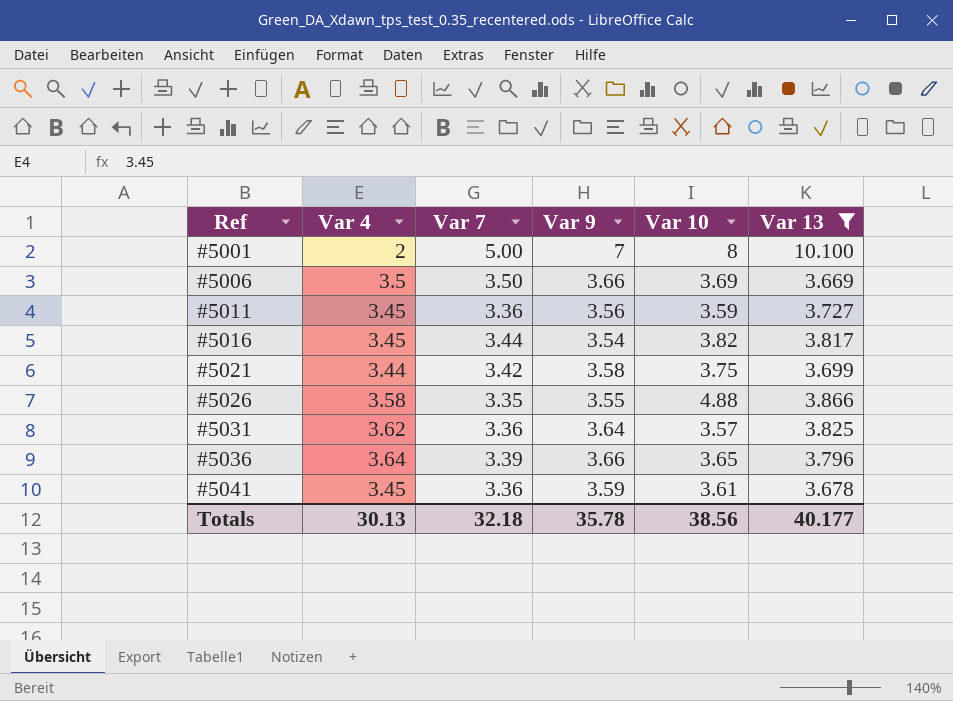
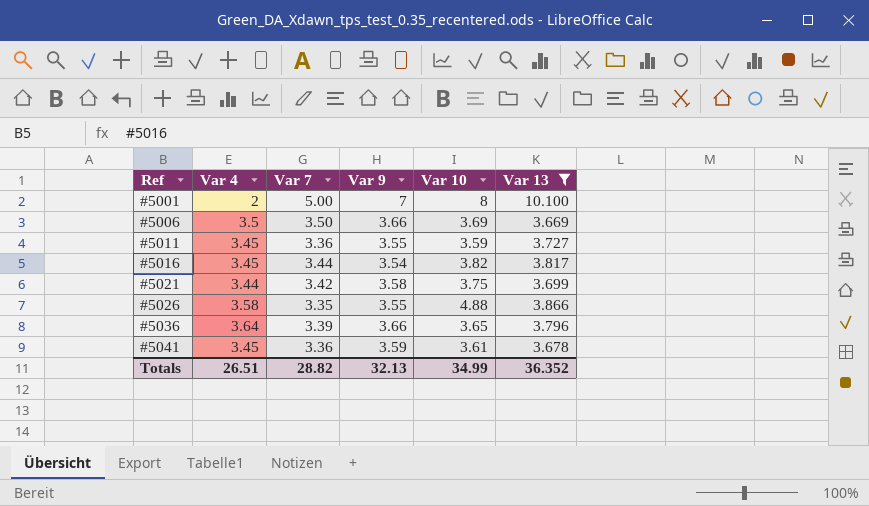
row #5031: 3.62 | 3.36 | 3.64 | 3.57 | 3.825 -> none
#5011 | Var 9: 3.56 -> 3.55
Totals | Var 4: 30.13 -> 26.51
Totals | Var 7: 32.18 -> 28.82
Totals | Var 9: 35.78 -> 32.13
Totals | Var 10: 38.56 -> 34.99
Totals | Var 13: 40.177 -> 36.352

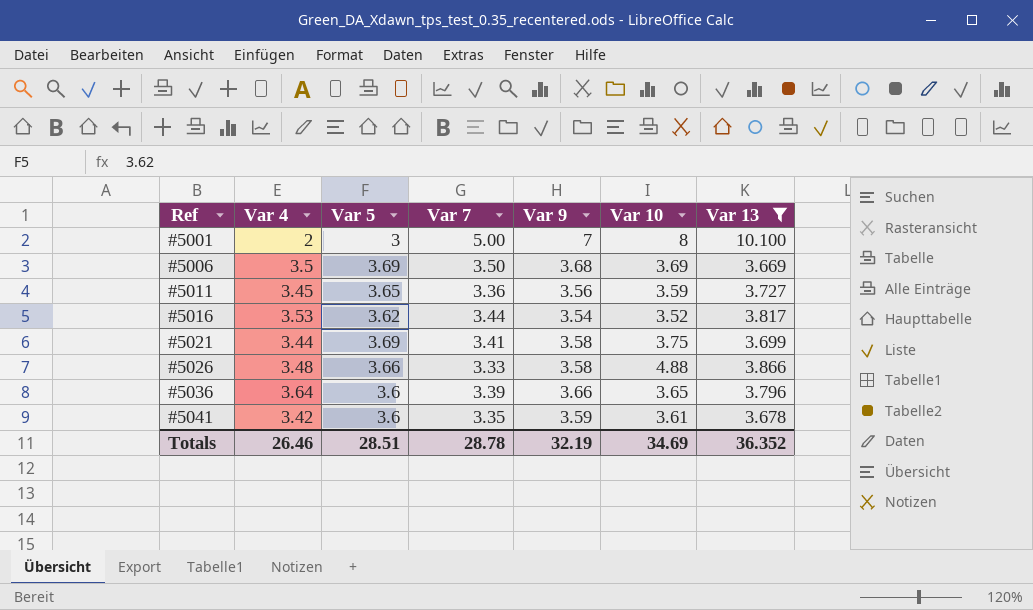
column Var 5 | position: none -> 3
#5006 | Var 9: 3.66 -> 3.68
#5011 | Var 9: 3.55 -> 3.56
#5016 | Var 4: 3.45 -> 3.53
#5016 | Var 10: 3.82 -> 3.52
#5021 | Var 7: 3.42 -> 3.41
#5026 | Var 4: 3.58 -> 3.48
#5026 | Var 7: 3.35 -> 3.33
#5026 | Var 9: 3.55 -> 3.58
#5041 | Var 4: 3.45 -> 3.42
#5041 | Var 7: 3.36 -> 3.35
Totals | Var 4: 26.51 -> 26.46
Totals | Var 7: 28.82 -> 28.78
Totals | Var 9: 32.13 -> 32.19
Totals | Var 10: 34.99 -> 34.69

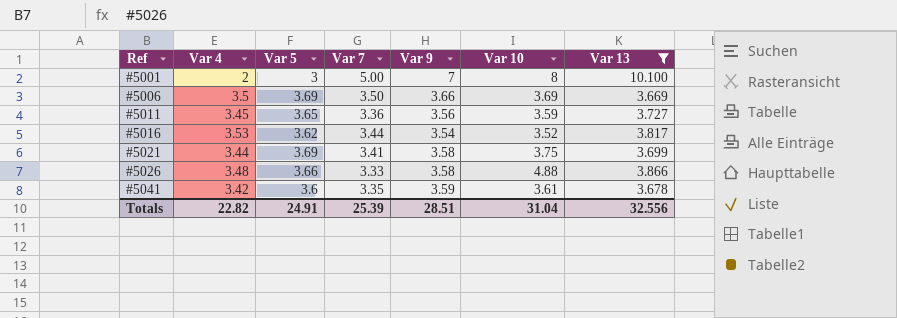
row #5036: 3.64 | 3.6 | 3.39 | 3.66 | 3.65 | 3.796 -> none
#5006 | Var 9: 3.68 -> 3.66
Totals | Var 4: 26.46 -> 22.82
Totals | Var 5: 28.51 -> 24.91
Totals | Var 7: 28.78 -> 25.39
Totals | Var 9: 32.19 -> 28.51
Totals | Var 10: 34.69 -> 31.04
Totals | Var 13: 36.352 -> 32.556

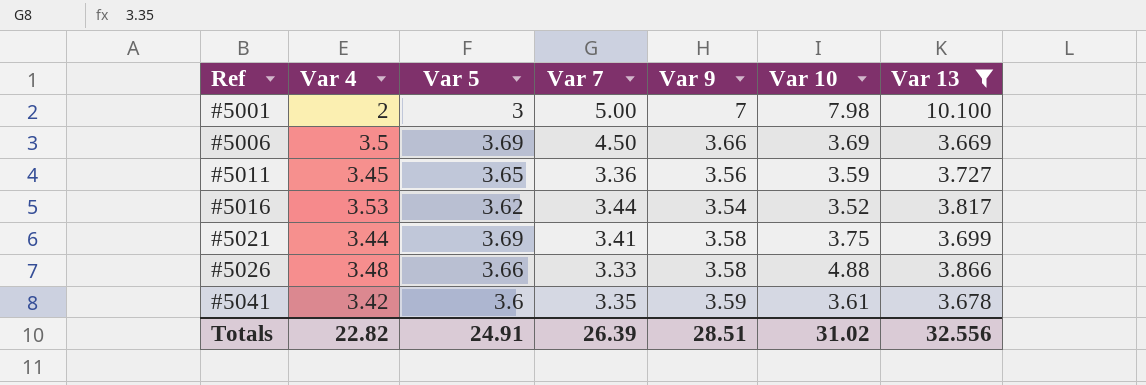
#5001 | Var 10: 8 -> 7.98
#5006 | Var 7: 3.50 -> 4.50
Totals | Var 7: 25.39 -> 26.39
Totals | Var 10: 31.04 -> 31.02

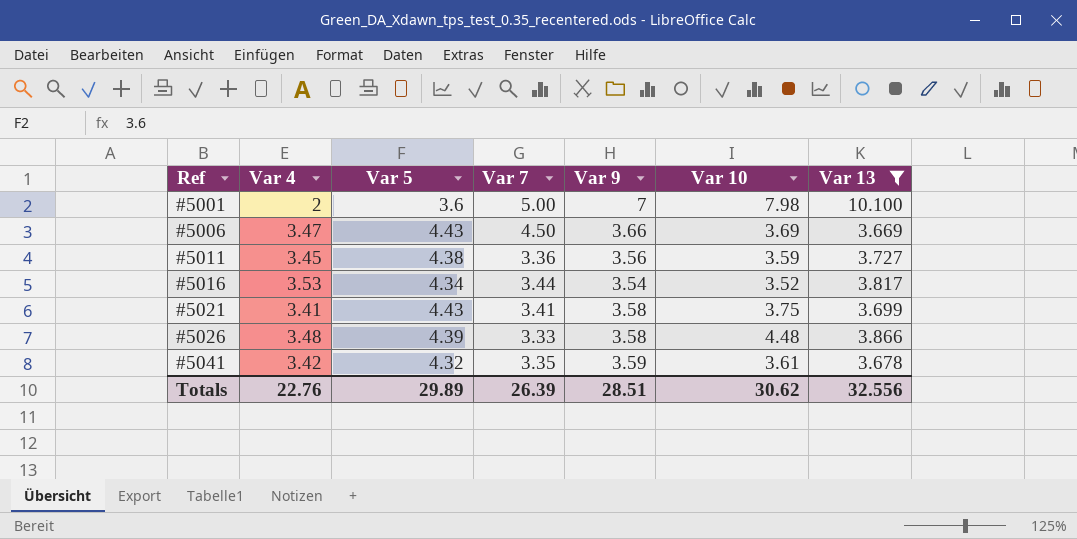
#5001 | Var 5: 3 -> 3.6
#5006 | Var 4: 3.5 -> 3.47
#5006 | Var 5: 3.69 -> 4.43
#5011 | Var 5: 3.65 -> 4.38
#5016 | Var 5: 3.62 -> 4.34
#5021 | Var 4: 3.44 -> 3.41
#5021 | Var 5: 3.69 -> 4.43
#5026 | Var 5: 3.66 -> 4.39
#5026 | Var 10: 4.88 -> 4.48
#5041 | Var 5: 3.6 -> 4.32
Totals | Var 4: 22.82 -> 22.76
Totals | Var 5: 24.91 -> 29.89
Totals | Var 10: 31.02 -> 30.62

